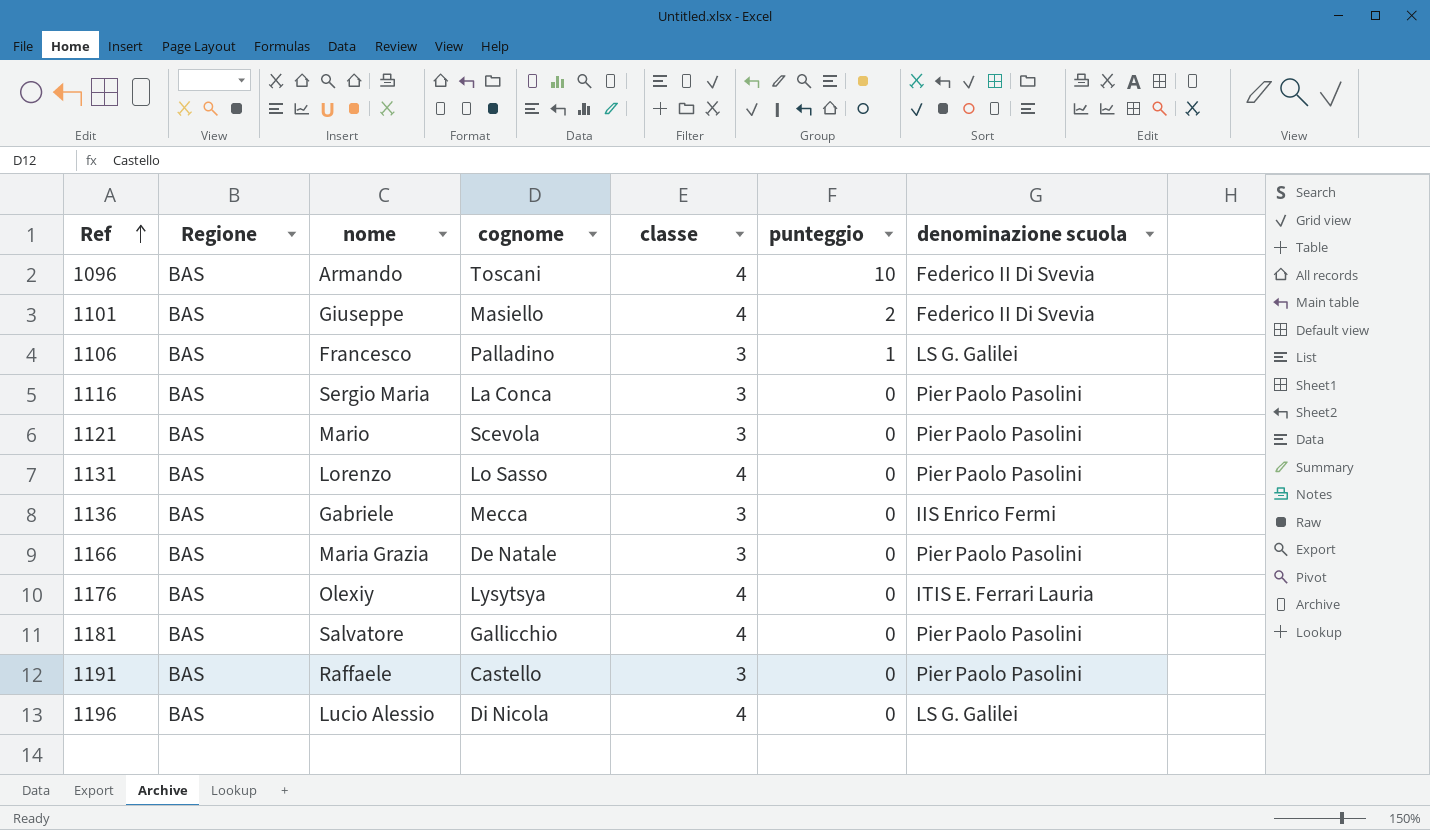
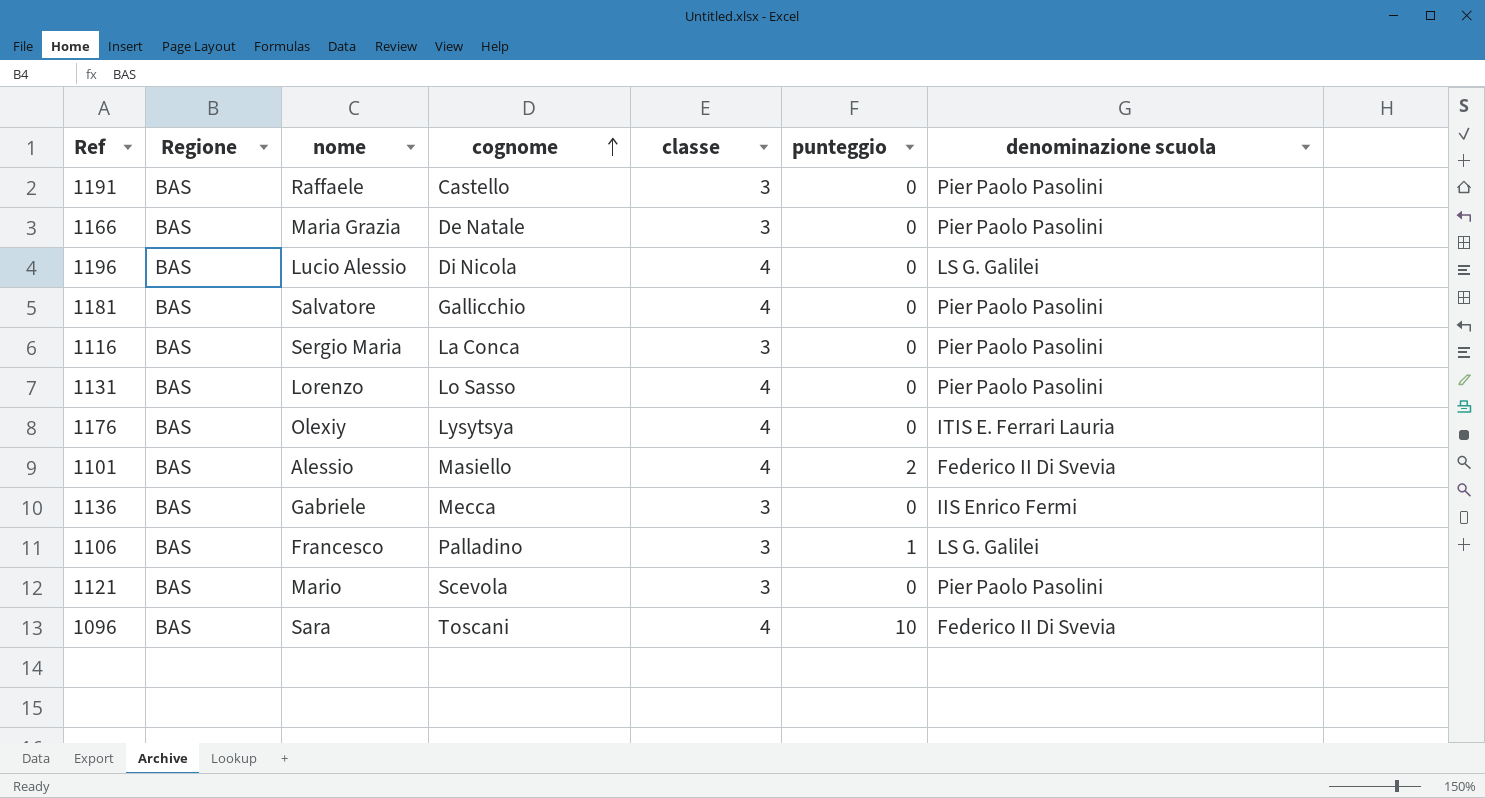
row order: Ref ascending -> cognome ascending
1101 | nome: Giuseppe -> Alessio
1096 | nome: Armando -> Sara

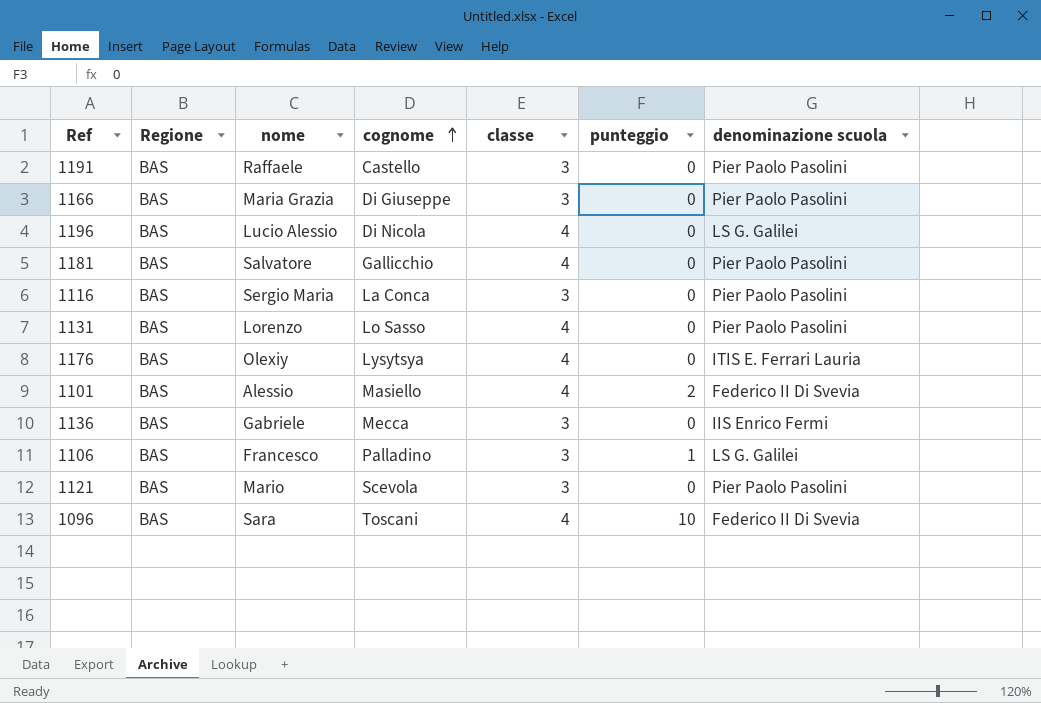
1166 | cognome: De Natale -> Di Giuseppe

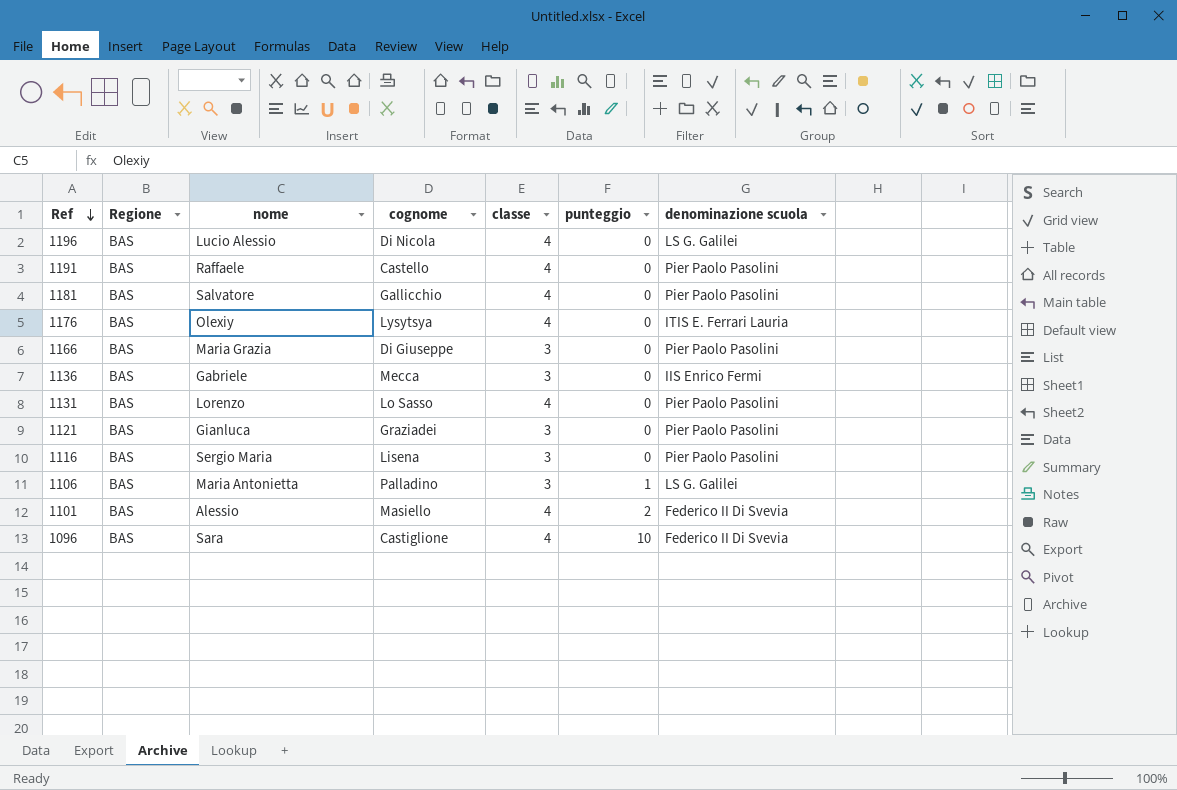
row order: cognome ascending -> Ref descending
1191 | classe: 3 -> 4
1121 | nome: Mario -> Gianluca
1121 | cognome: Scevola -> Graziadei
1116 | cognome: La Conca -> Lisena
1106 | nome: Francesco -> Maria Antonietta
1096 | cognome: Toscani -> Castiglione

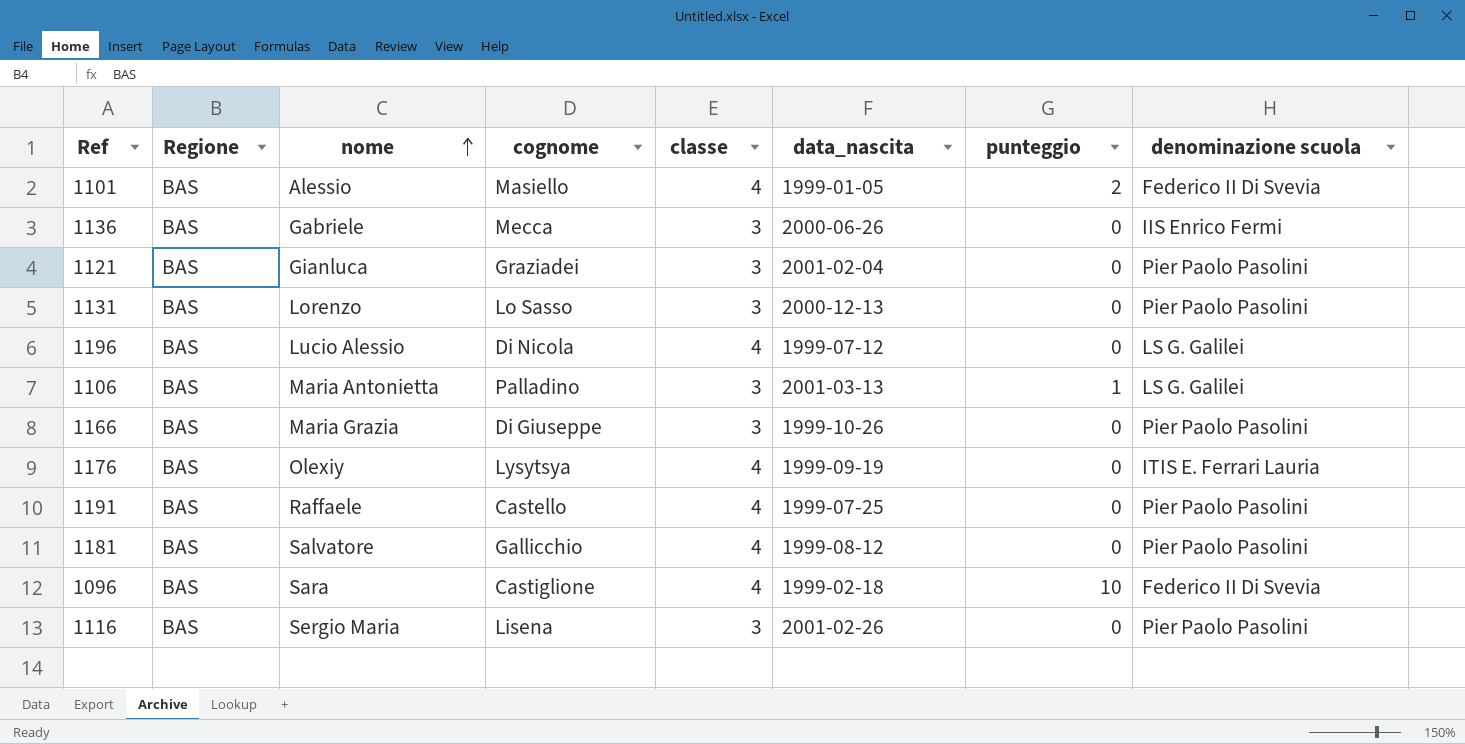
row order: Ref descending -> nome ascending
column data_nascita | position: none -> 6
1131 | classe: 4 -> 3

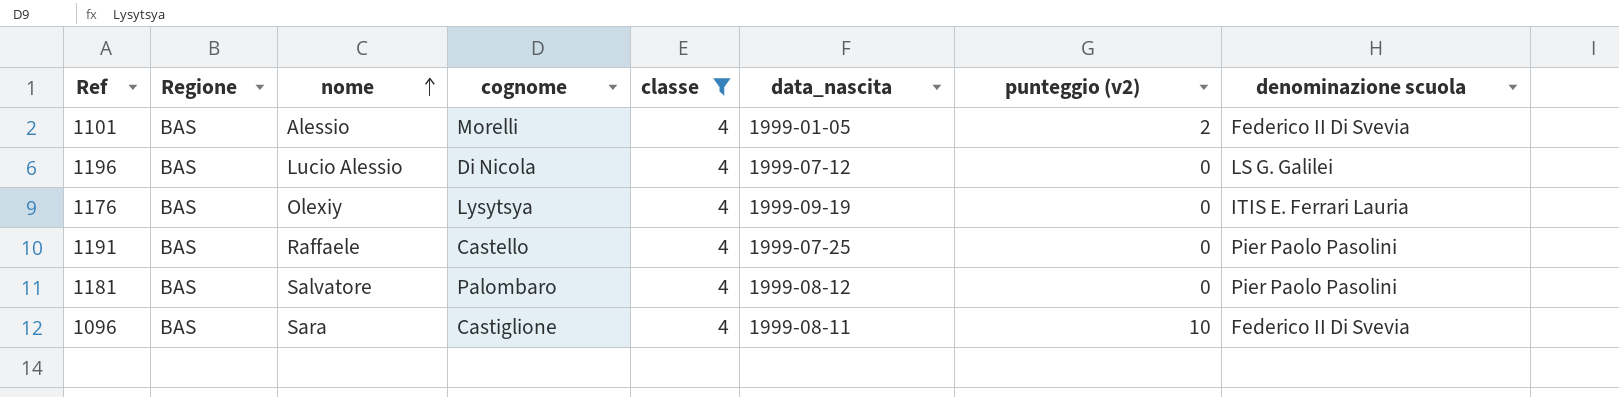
filter: none -> classe = 4
column name: punteggio -> punteggio (v2)
1101 | cognome: Masiello -> Morelli
1181 | cognome: Gallicchio -> Palombaro
1096 | data_nascita: 1999-02-18 -> 1999-08-11

